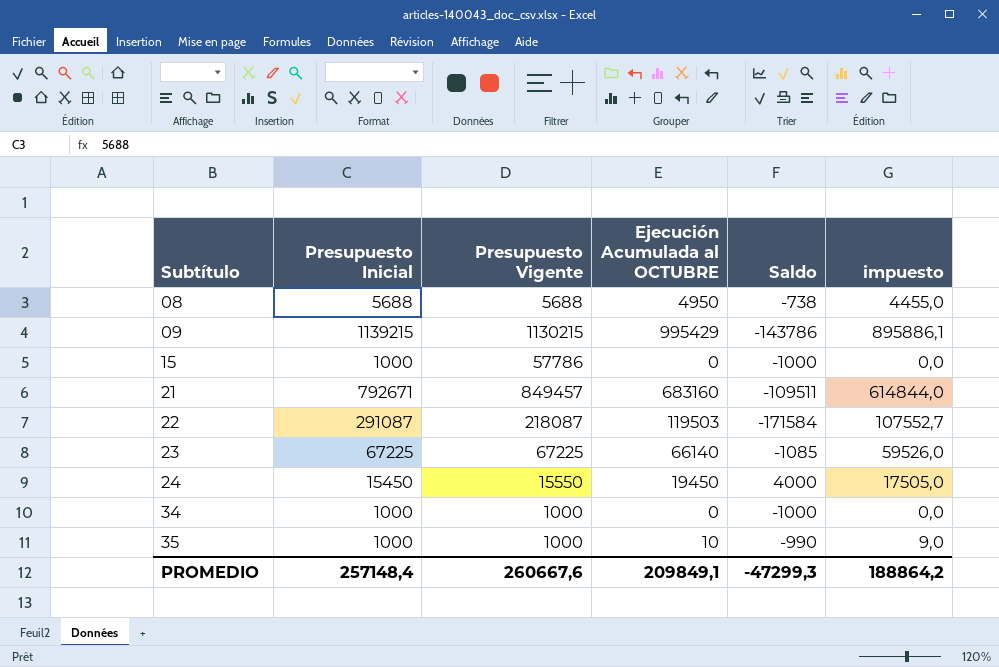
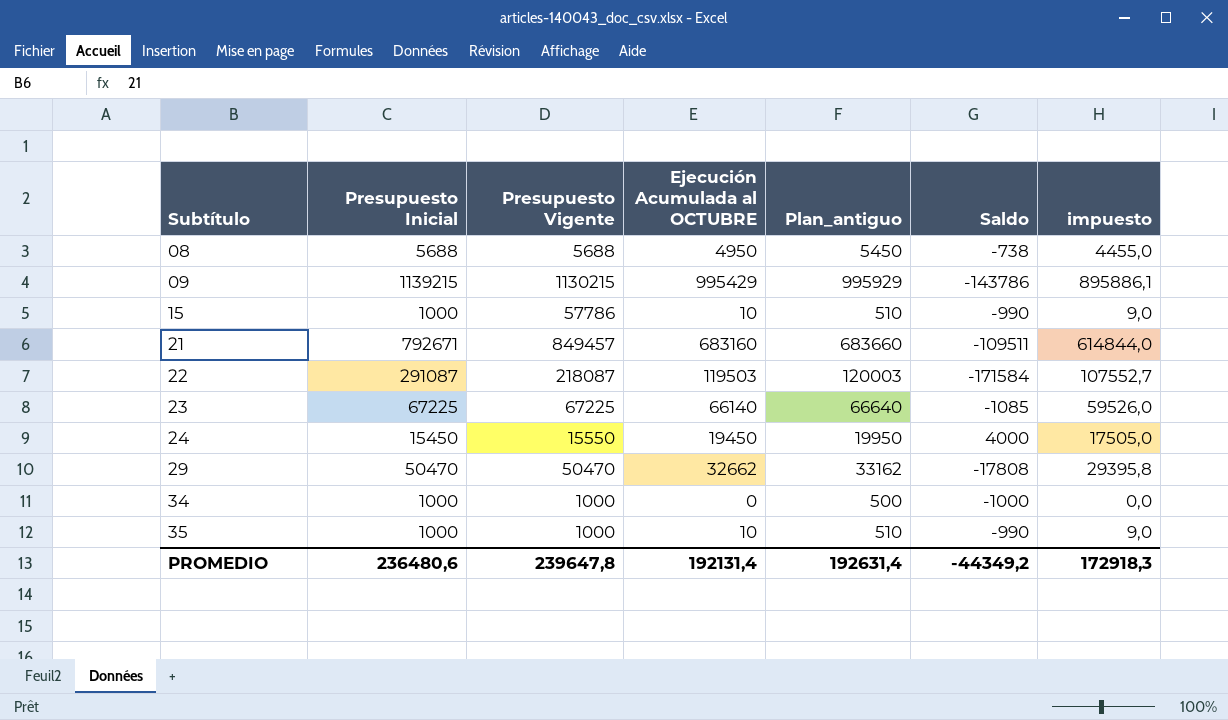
column Plan_antiguo | formula: none -> [Ejecución Acumulada al OCTUBRE] + 500
15 | Ejecución Acumulada al OCTUBRE: 0 -> 10
15 | Saldo: -1000 -> -990
15 | impuesto: 0,0 -> 9,0
row 29: none -> 50470 | 50470 | 32662 | 33162 | -17808 | 29395,8
PROMEDIO | Presupuesto Inicial: 257148,4 -> 236480,6
PROMEDIO | Presupuesto Vigente: 260667,6 -> 239647,8
PROMEDIO | Ejecución Acumulada al OCTUBRE: 209849,1 -> 192131,4
PROMEDIO | Saldo: -47299,3 -> -44349,2
PROMEDIO | impuesto: 188864,2 -> 172918,3

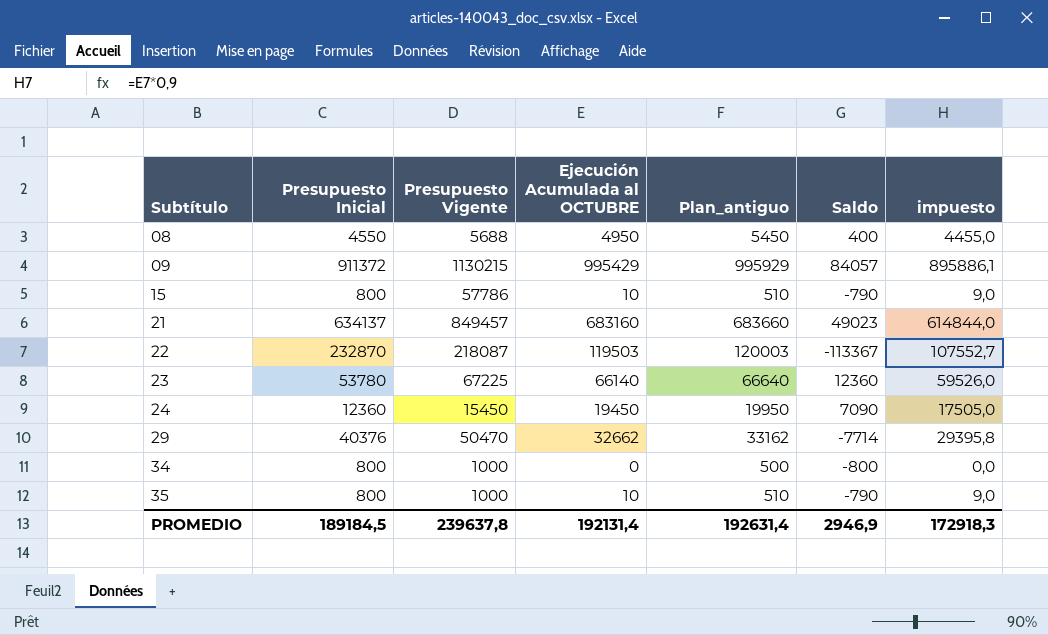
08 | Presupuesto Inicial: 5688 -> 4550
08 | Saldo: -738 -> 400
09 | Presupuesto Inicial: 1139215 -> 911372
09 | Saldo: -143786 -> 84057
15 | Presupuesto Inicial: 1000 -> 800
15 | Saldo: -990 -> -790
21 | Presupuesto Inicial: 792671 -> 634137
21 | Saldo: -109511 -> 49023
22 | Presupuesto Inicial: 291087 -> 232870
22 | Saldo: -171584 -> -113367
23 | Presupuesto Inicial: 67225 -> 53780
23 | Saldo: -1085 -> 12360
24 | Presupuesto Inicial: 15450 -> 12360
24 | Presupuesto Vigente: 15550 -> 15450
24 | Saldo: 4000 -> 7090
29 | Presupuesto Inicial: 50470 -> 40376
29 | Saldo: -17808 -> -7714
34 | Presupuesto Inicial: 1000 -> 800
34 | Saldo: -1000 -> -800
35 | Presupuesto Inicial: 1000 -> 800
35 | Saldo: -990 -> -790
PROMEDIO | Presupuesto Inicial: 236480,6 -> 189184,5
PROMEDIO | Presupuesto Vigente: 239647,8 -> 239637,8
PROMEDIO | Saldo: -44349,2 -> 2946,9

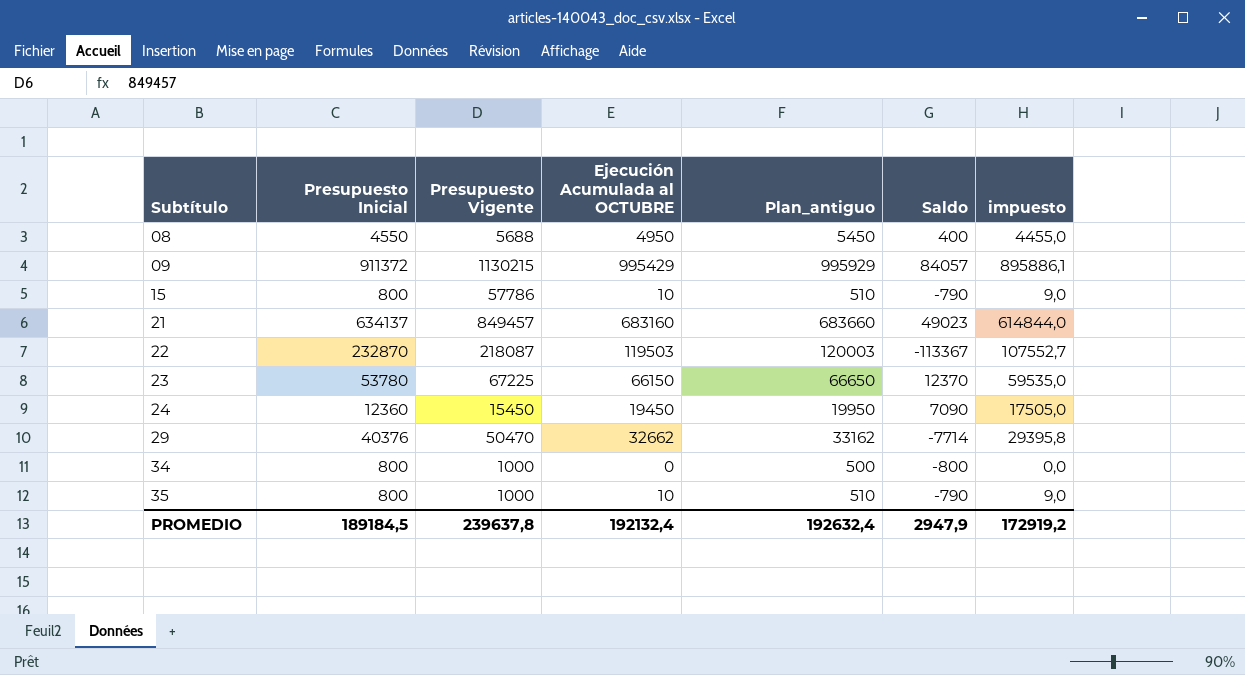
23 | Ejecución Acumulada al OCTUBRE: 66140 -> 66150
23 | Plan_antiguo: 66640 -> 66650
23 | Saldo: 12360 -> 12370
23 | impuesto: 59526,0 -> 59535,0
PROMEDIO | Ejecución Acumulada al OCTUBRE: 192131,4 -> 192132,4
PROMEDIO | Plan_antiguo: 192631,4 -> 192632,4
PROMEDIO | Saldo: 2946,9 -> 2947,9
PROMEDIO | impuesto: 172918,3 -> 172919,2

